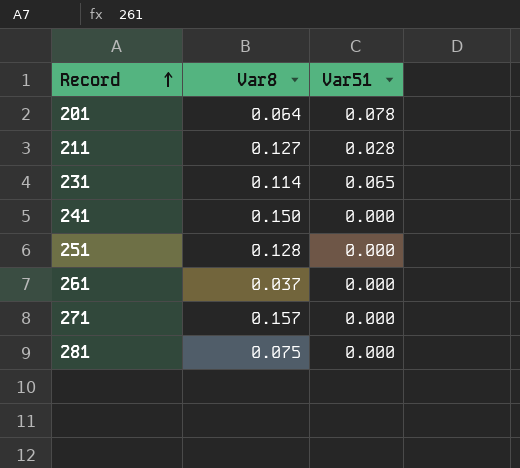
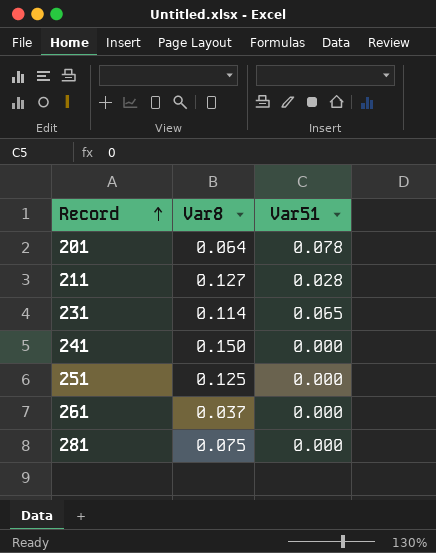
row 271: 0.157 | 0.000 -> none
251 | Var8: 0.128 -> 0.125

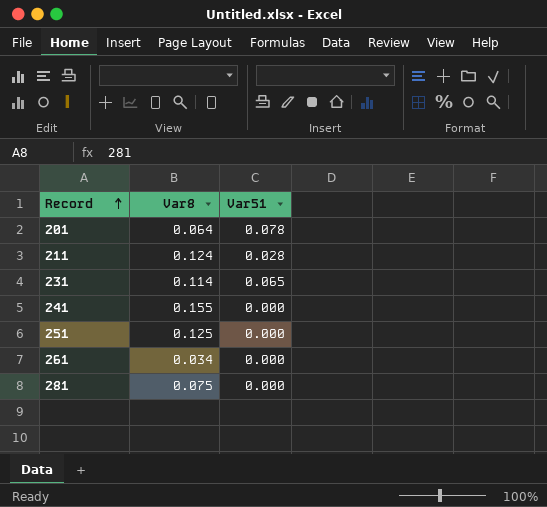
211 | Var8: 0.127 -> 0.124
241 | Var8: 0.150 -> 0.155
261 | Var8: 0.037 -> 0.034

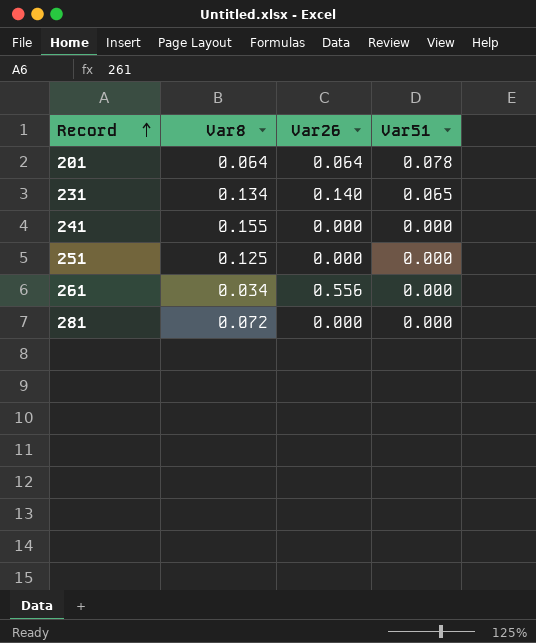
column Var26 | position: none -> 3
row 211: 0.124 | 0.028 -> none
231 | Var8: 0.114 -> 0.134
281 | Var8: 0.075 -> 0.072

